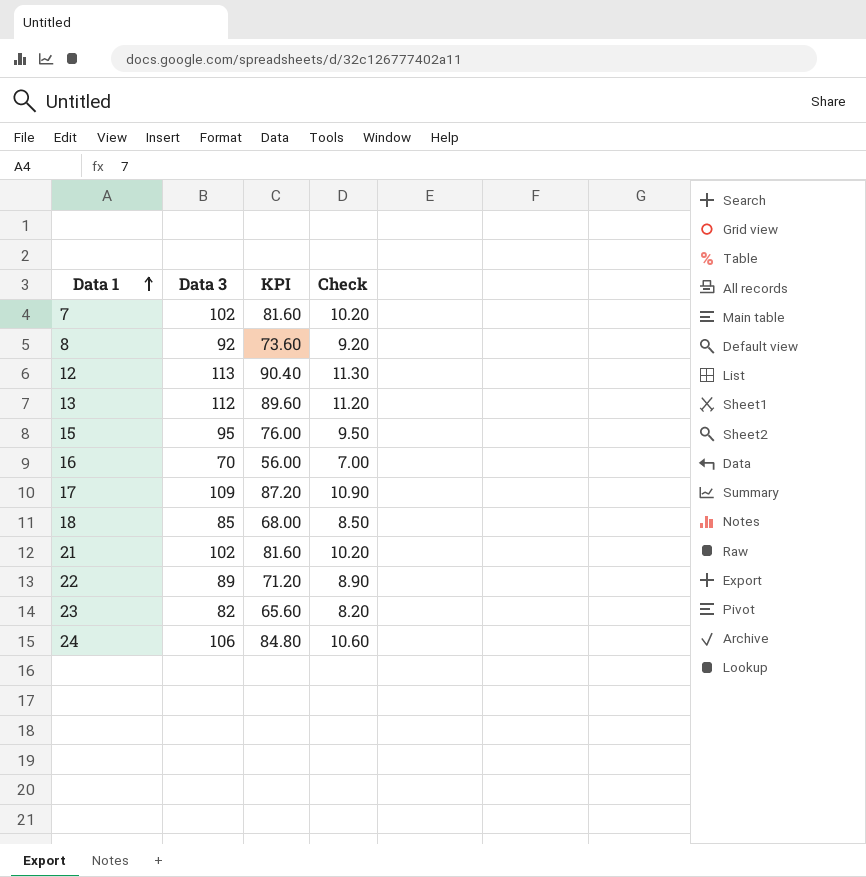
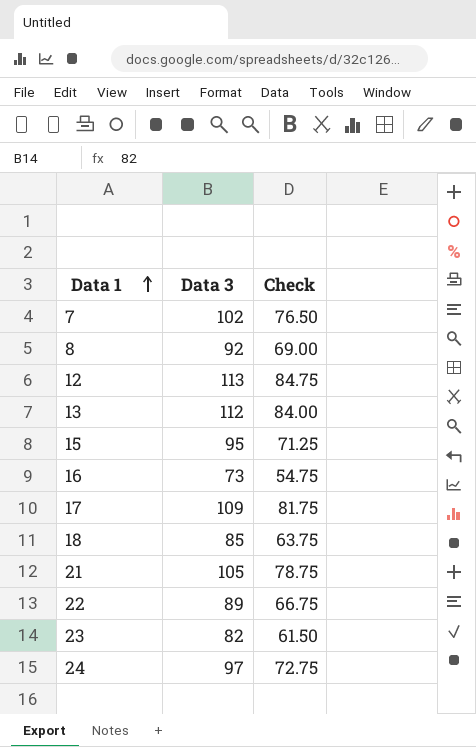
column KPI | formula: [Data 3] * 0.8 -> none
column Check | formula: [Data 3] * 0.1 -> [Data 3] * 0.75
16 | Data 3: 70 -> 73
21 | Data 3: 102 -> 105
24 | Data 3: 106 -> 97

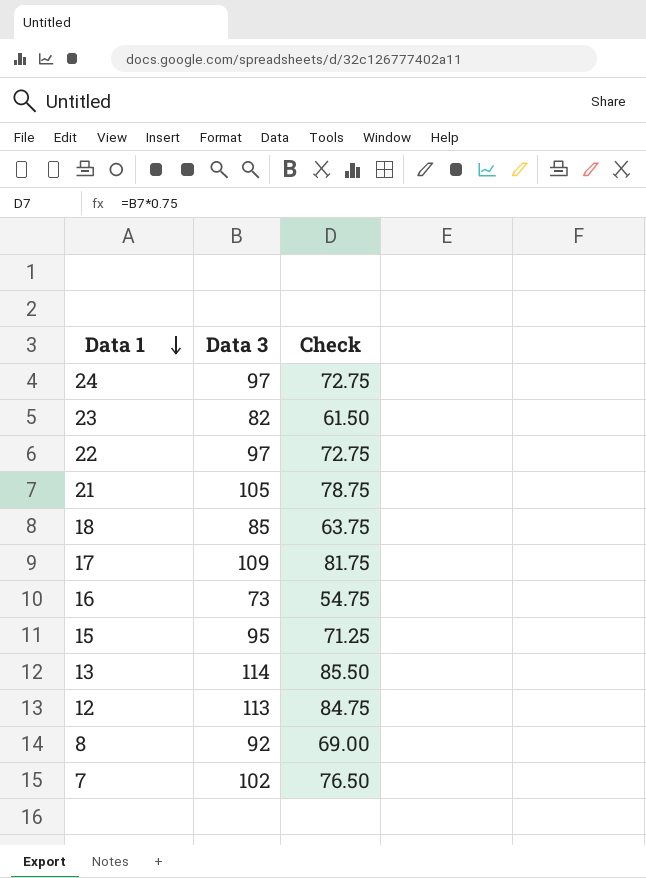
row order: Data 1 ascending -> Data 1 descending
22 | Data 3: 89 -> 97
22 | Check: 66.75 -> 72.75
13 | Data 3: 112 -> 114
13 | Check: 84.00 -> 85.50

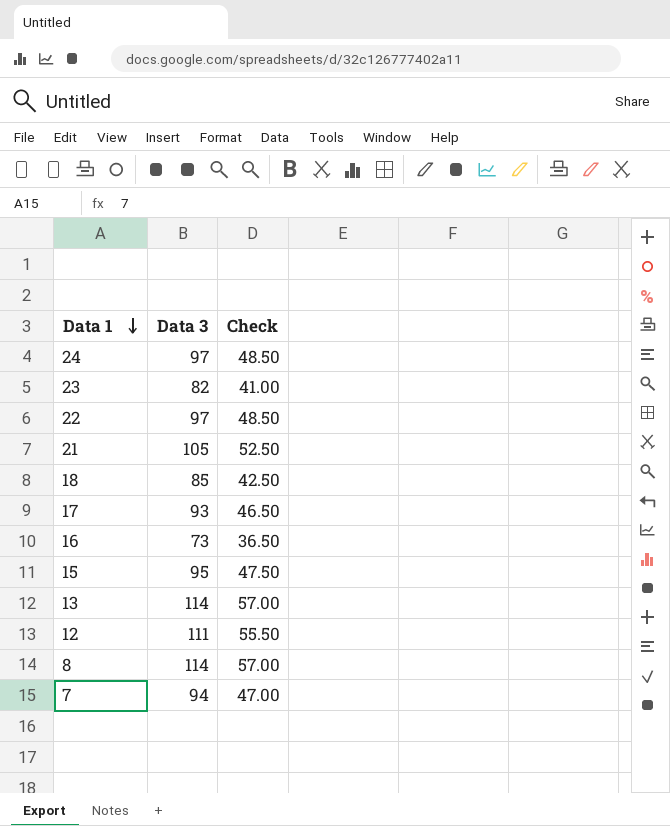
column Check | formula: [Data 3] * 0.75 -> [Data 3] * 0.5
17 | Data 3: 109 -> 93
12 | Data 3: 113 -> 111
8 | Data 3: 92 -> 114
7 | Data 3: 102 -> 94

